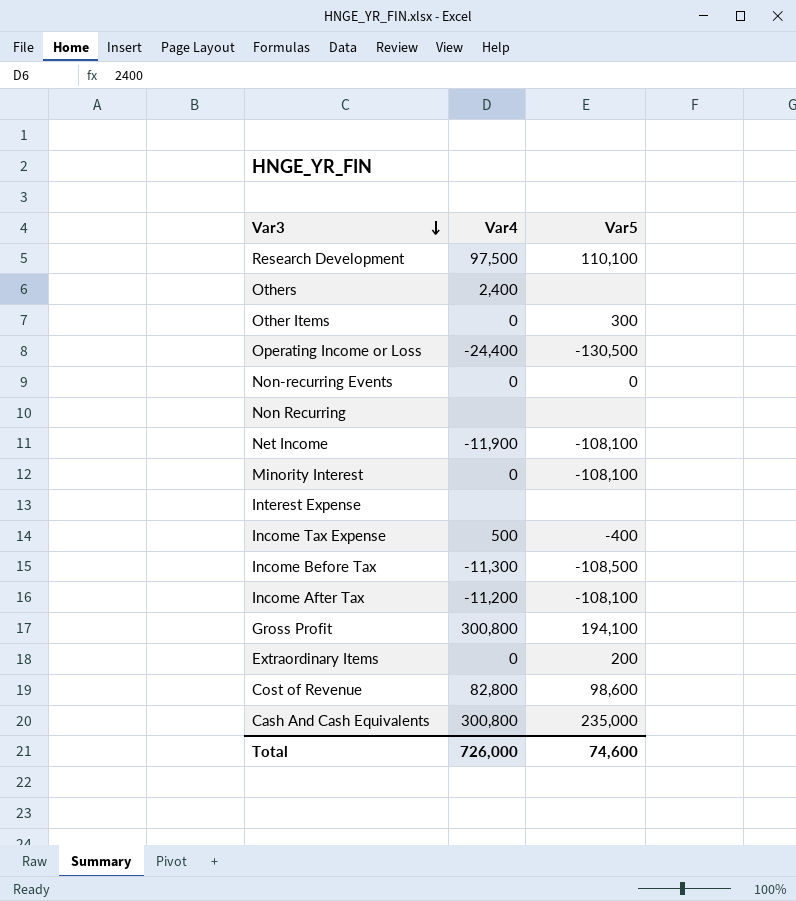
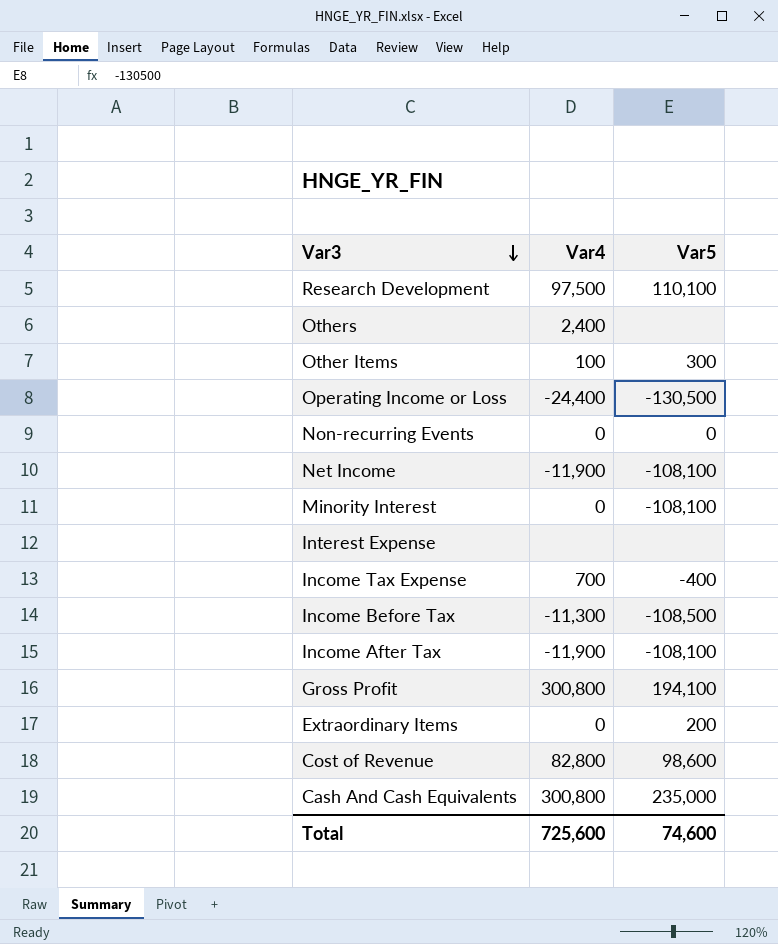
row Non Recurring: none | none -> none
Other Items | Var4: 0 -> 100
Income Tax Expense | Var4: 500 -> 700
Income After Tax | Var4: -11,200 -> -11,900
Total | Var4: 726,000 -> 725,600

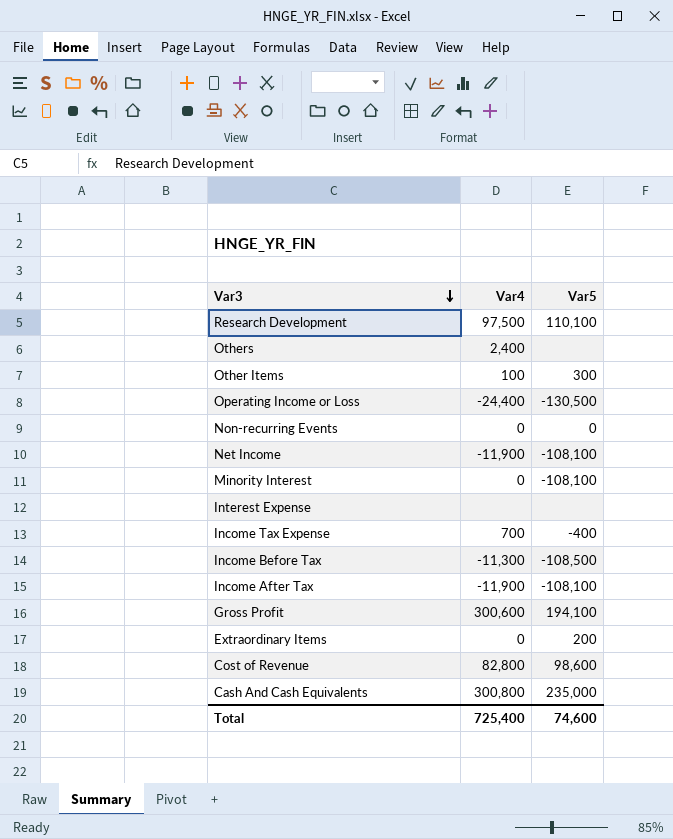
Gross Profit | Var4: 300,800 -> 300,600
Total | Var4: 725,600 -> 725,400

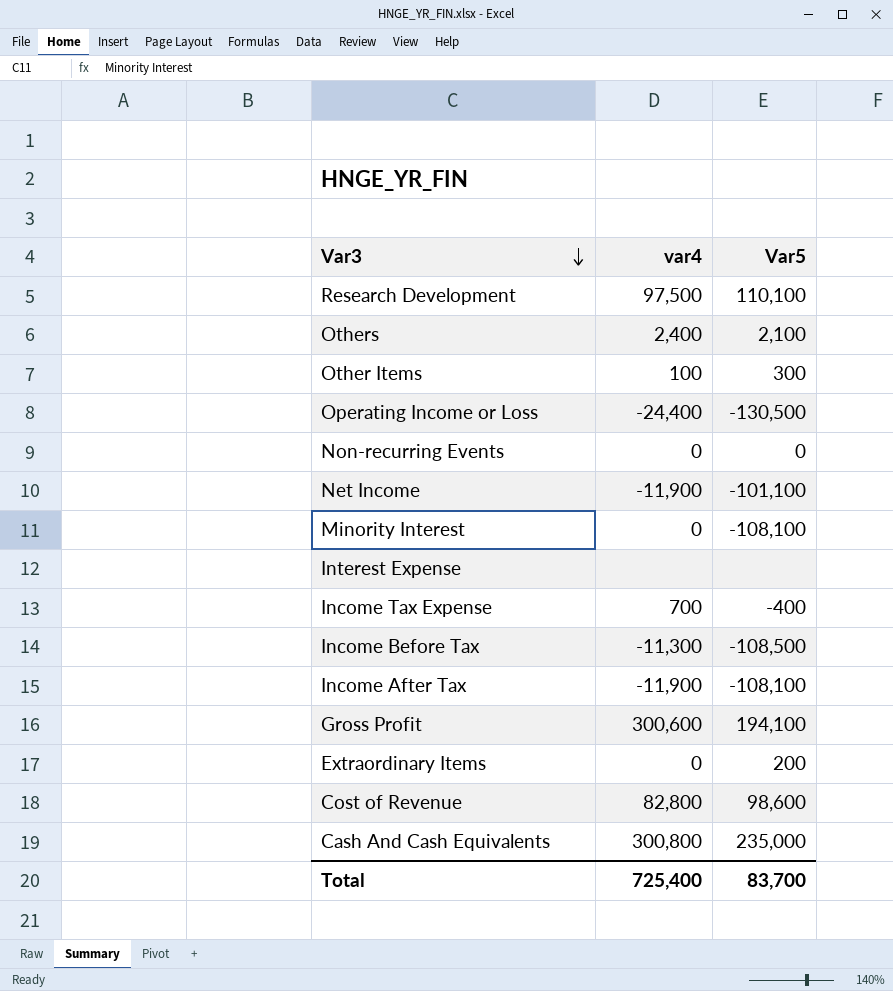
column name: Var4 -> var4
Others | Var5: none -> 2,100
Net Income | Var5: -108,100 -> -101,100
Total | Var5: 74,600 -> 83,700

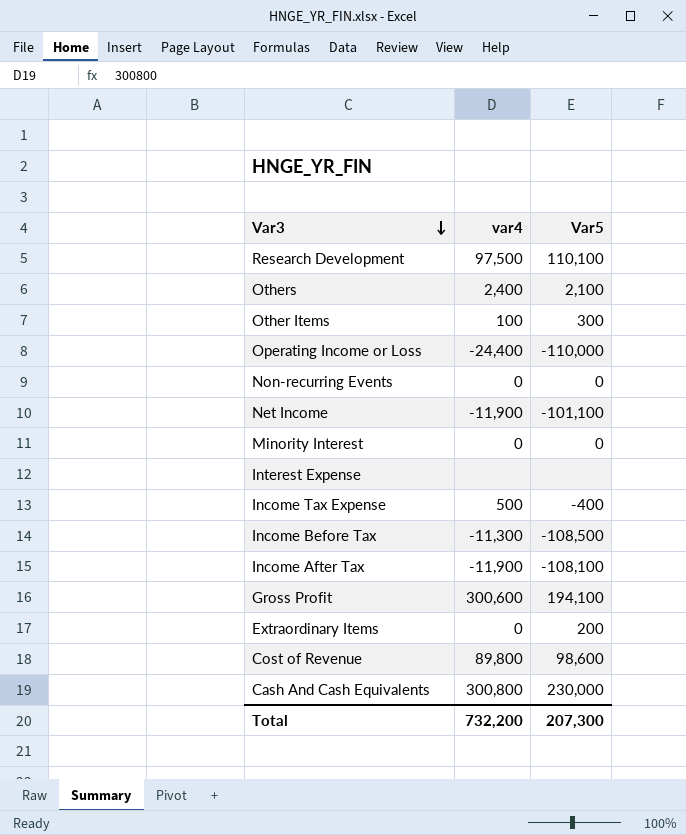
Operating Income or Loss | Var5: -130,500 -> -110,000
Minority Interest | Var5: -108,100 -> 0
Income Tax Expense | var4: 700 -> 500
Cost of Revenue | var4: 82,800 -> 89,800
Cash And Cash Equivalents | Var5: 235,000 -> 230,000
Total | var4: 725,400 -> 732,200
Total | Var5: 83,700 -> 207,300

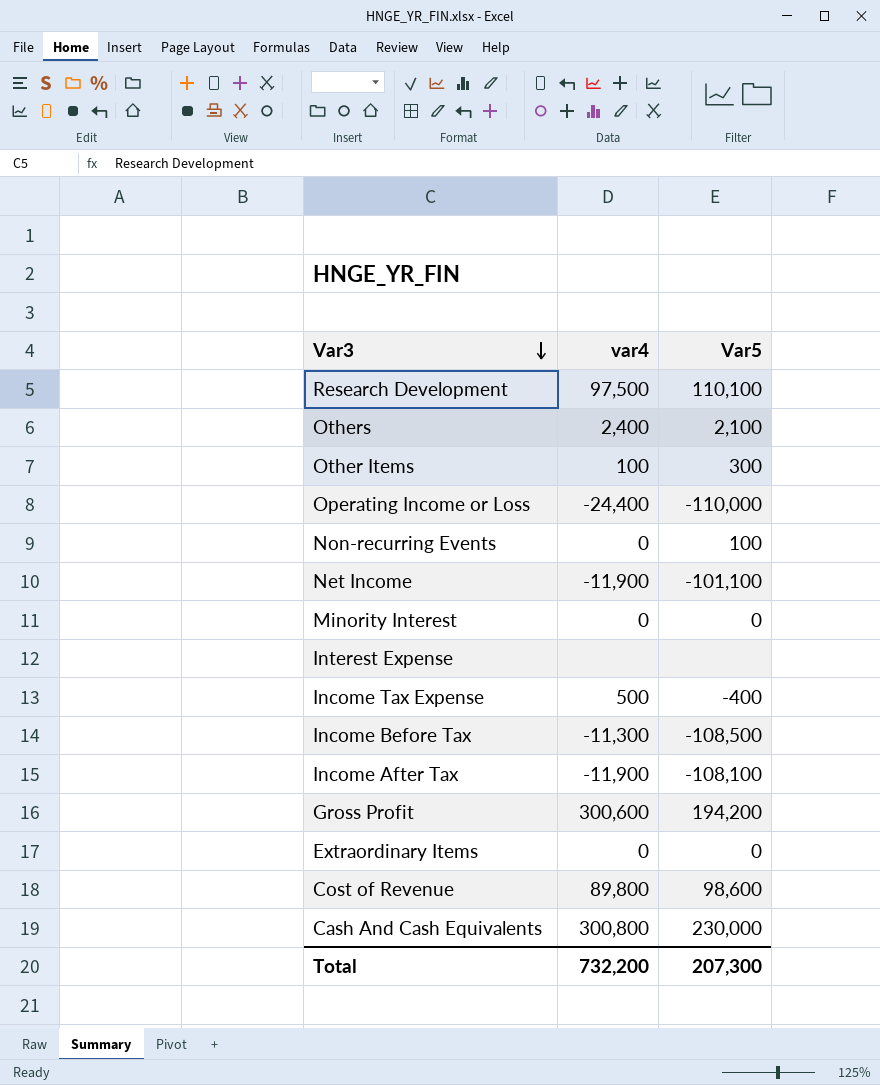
Non-recurring Events | Var5: 0 -> 100
Gross Profit | Var5: 194,100 -> 194,200
Extraordinary Items | Var5: 200 -> 0

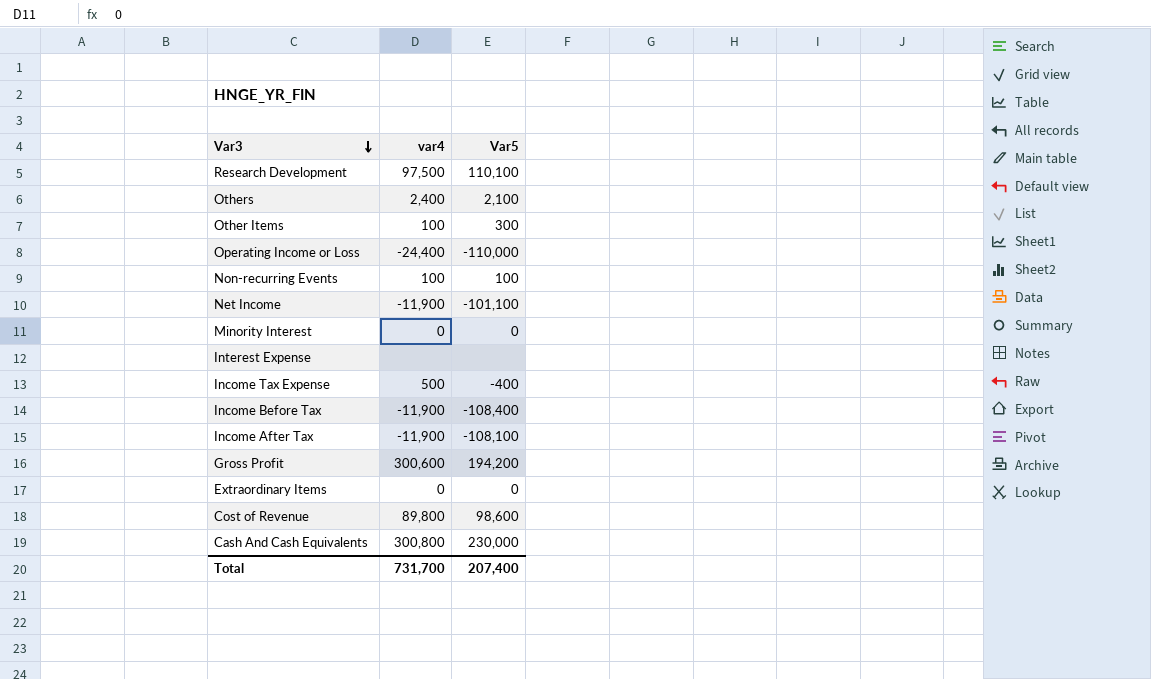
Non-recurring Events | var4: 0 -> 100
Income Before Tax | var4: -11,300 -> -11,900
Income Before Tax | Var5: -108,500 -> -108,400
Total | var4: 732,200 -> 731,700
Total | Var5: 207,300 -> 207,400

